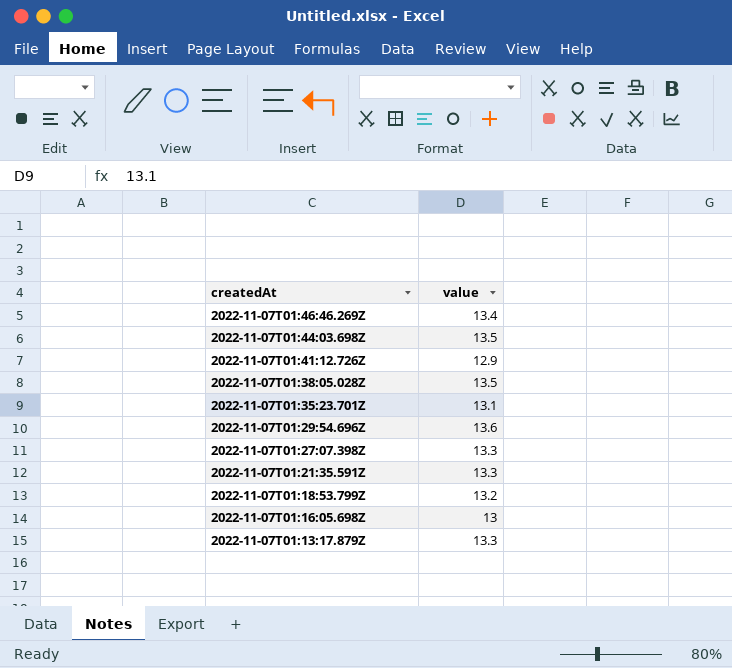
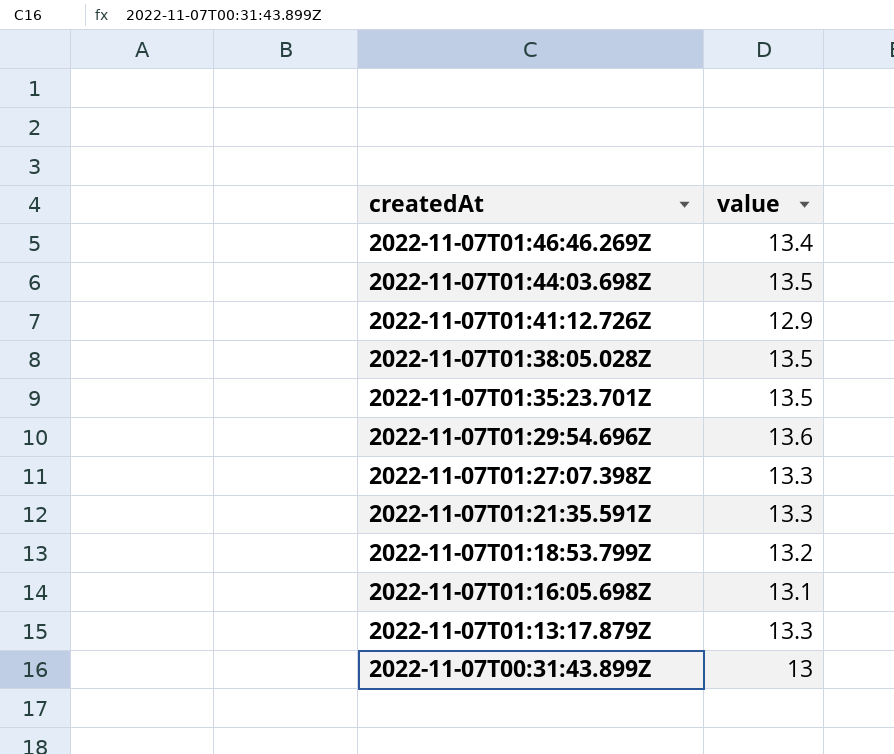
2022-11-07T01:35:23.701Z | value: 13.1 -> 13.5
2022-11-07T01:16:05.698Z | value: 13 -> 13.1
row 2022-11-07T00:31:43.899Z: none -> 13

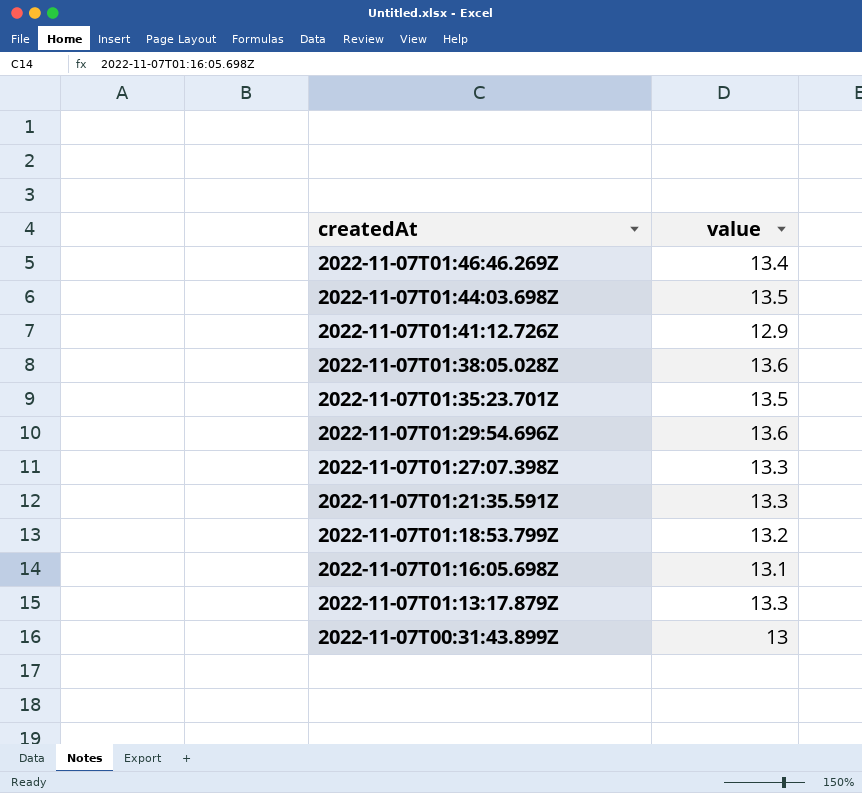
2022-11-07T01:38:05.028Z | value: 13.5 -> 13.6

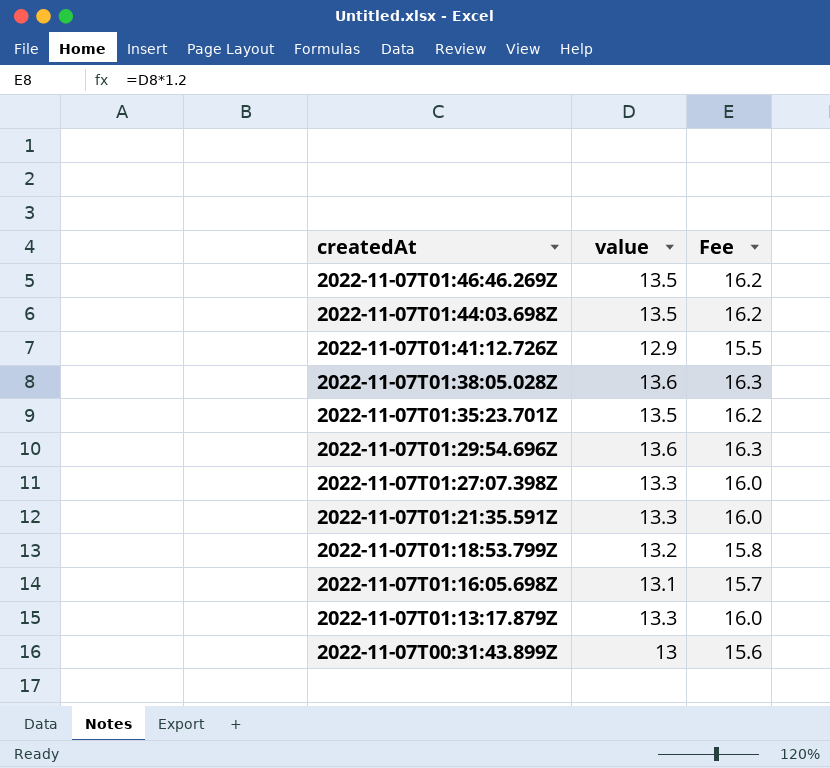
column Fee | formula: none -> [value] * 1.2
2022-11-07T01:46:46.269Z | value: 13.4 -> 13.5

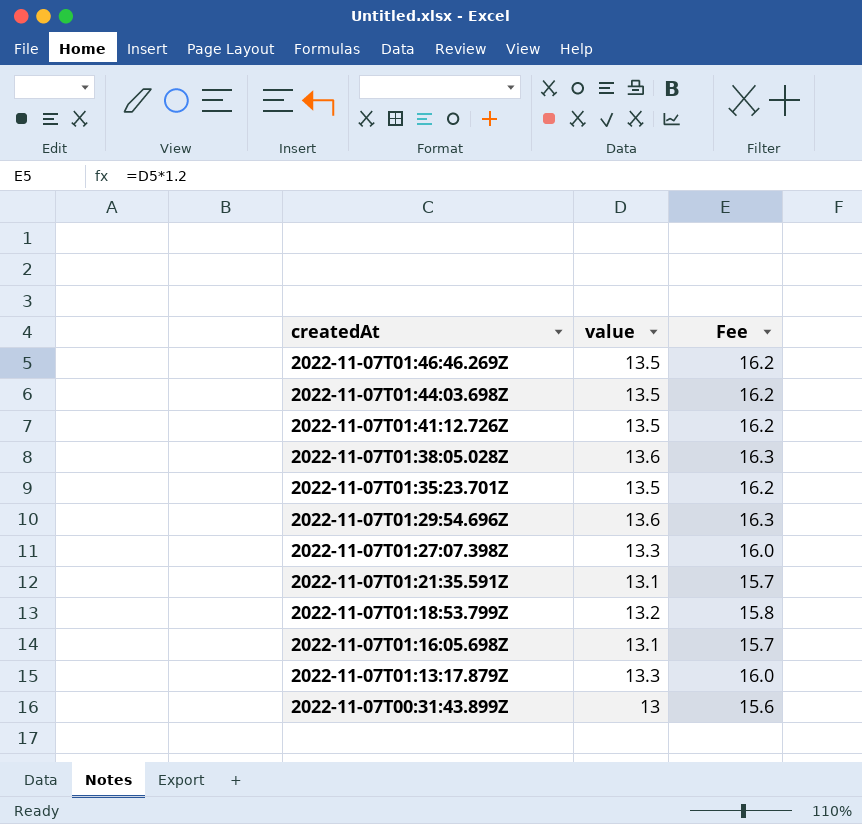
2022-11-07T01:41:12.726Z | value: 12.9 -> 13.5
2022-11-07T01:41:12.726Z | Fee: 15.5 -> 16.2
2022-11-07T01:21:35.591Z | value: 13.3 -> 13.1
2022-11-07T01:21:35.591Z | Fee: 16.0 -> 15.7

